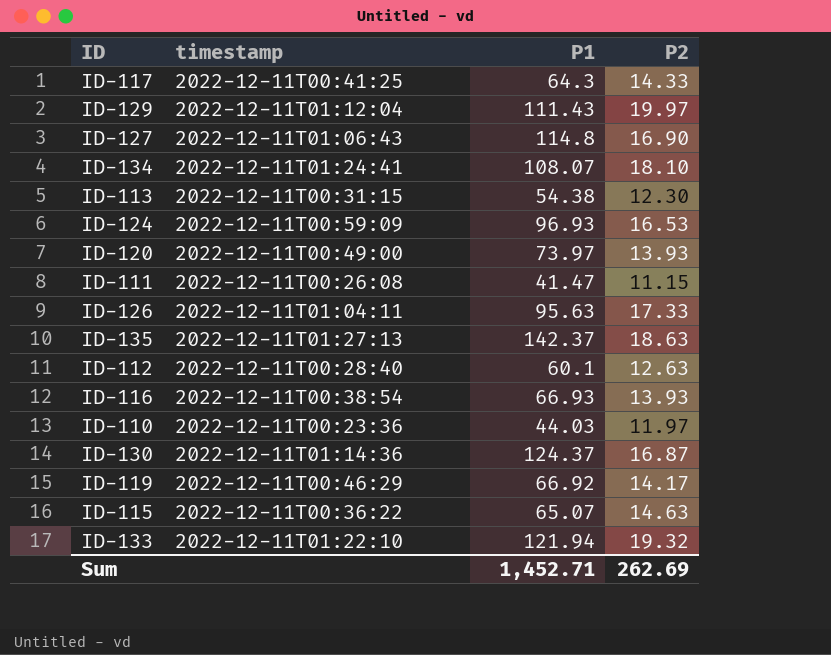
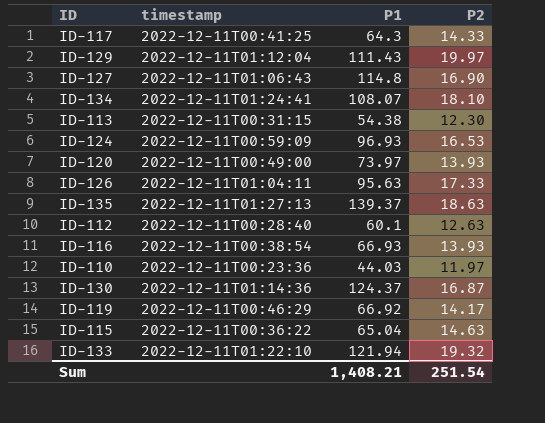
row ID-111: 2022-12-11T00:26:08 | 41.47 | 11.15 -> none
ID-135 | P1: 142.37 -> 139.37
ID-115 | P1: 65.07 -> 65.04
Sum | P1: 1,452.71 -> 1,408.21
Sum | P2: 262.69 -> 251.54

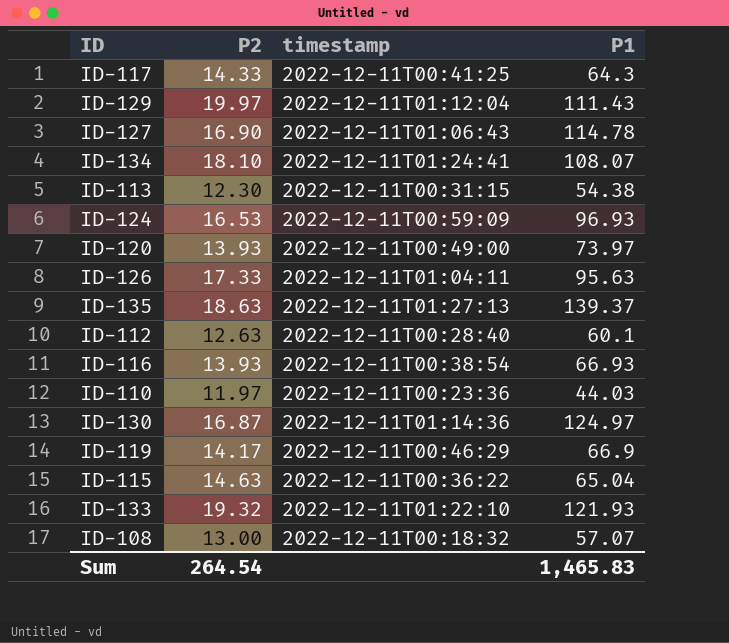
column P2 | position: 4 -> 2
ID-127 | P1: 114.8 -> 114.78
ID-130 | P1: 124.37 -> 124.97
ID-119 | P1: 66.92 -> 66.9
ID-133 | P1: 121.94 -> 121.93
row ID-108: none -> 13.00 | 2022-12-11T00:18:32 | 57.07
Sum | P2: 251.54 -> 264.54
Sum | P1: 1,408.21 -> 1,465.83

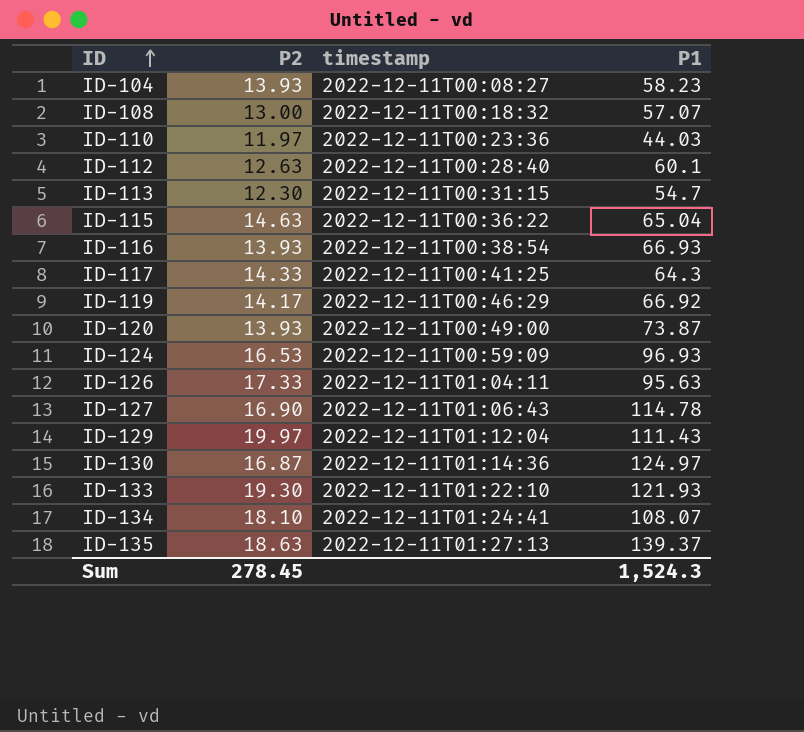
row order: none -> ID ascending
row ID-104: none -> 13.93 | 2022-12-11T00:08:27 | 58.23
ID-113 | P1: 54.38 -> 54.7
ID-119 | P1: 66.9 -> 66.92
ID-120 | P1: 73.97 -> 73.87
ID-133 | P2: 19.32 -> 19.30
Sum | P2: 264.54 -> 278.45
Sum | P1: 1,465.83 -> 1,524.3

